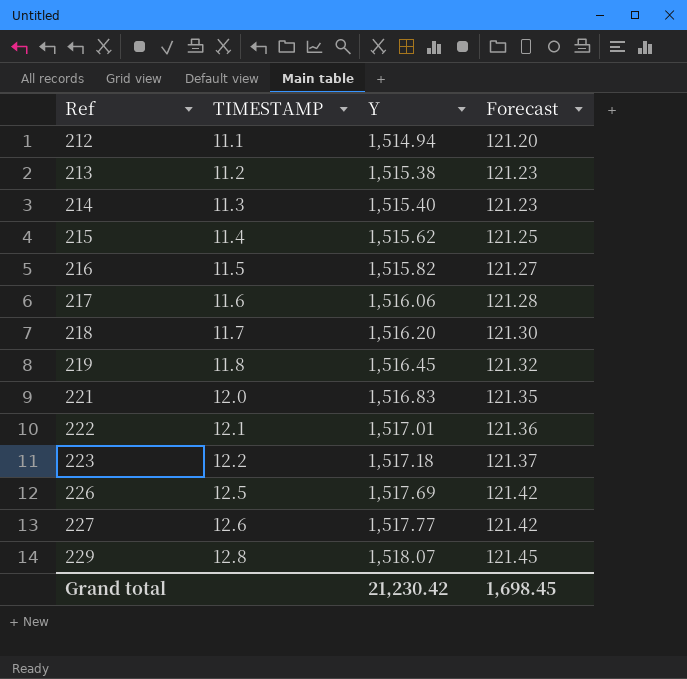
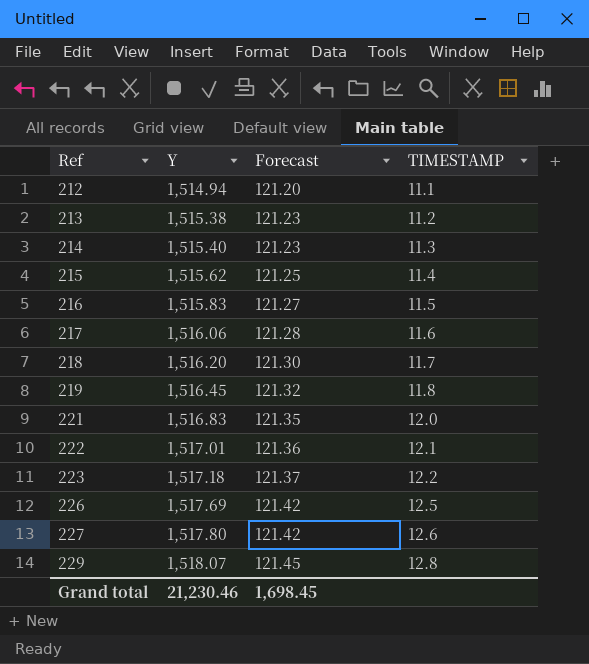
column TIMESTAMP | position: 2 -> 4
216 | Y: 1,515.82 -> 1,515.83
227 | Y: 1,517.77 -> 1,517.80
Grand total | Y: 21,230.42 -> 21,230.46

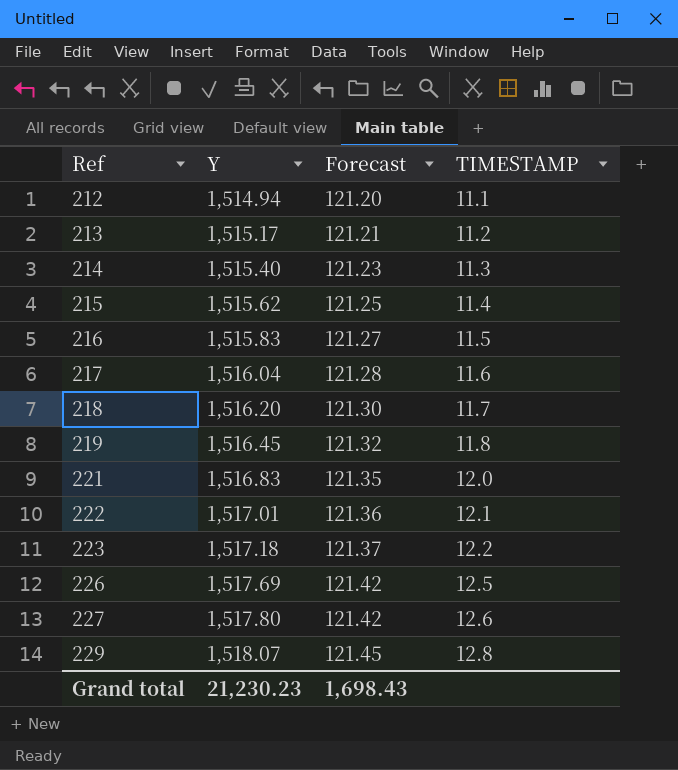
213 | Y: 1,515.38 -> 1,515.17
213 | Forecast: 121.23 -> 121.21
217 | Y: 1,516.06 -> 1,516.04
Grand total | Y: 21,230.46 -> 21,230.23
Grand total | Forecast: 1,698.45 -> 1,698.43

